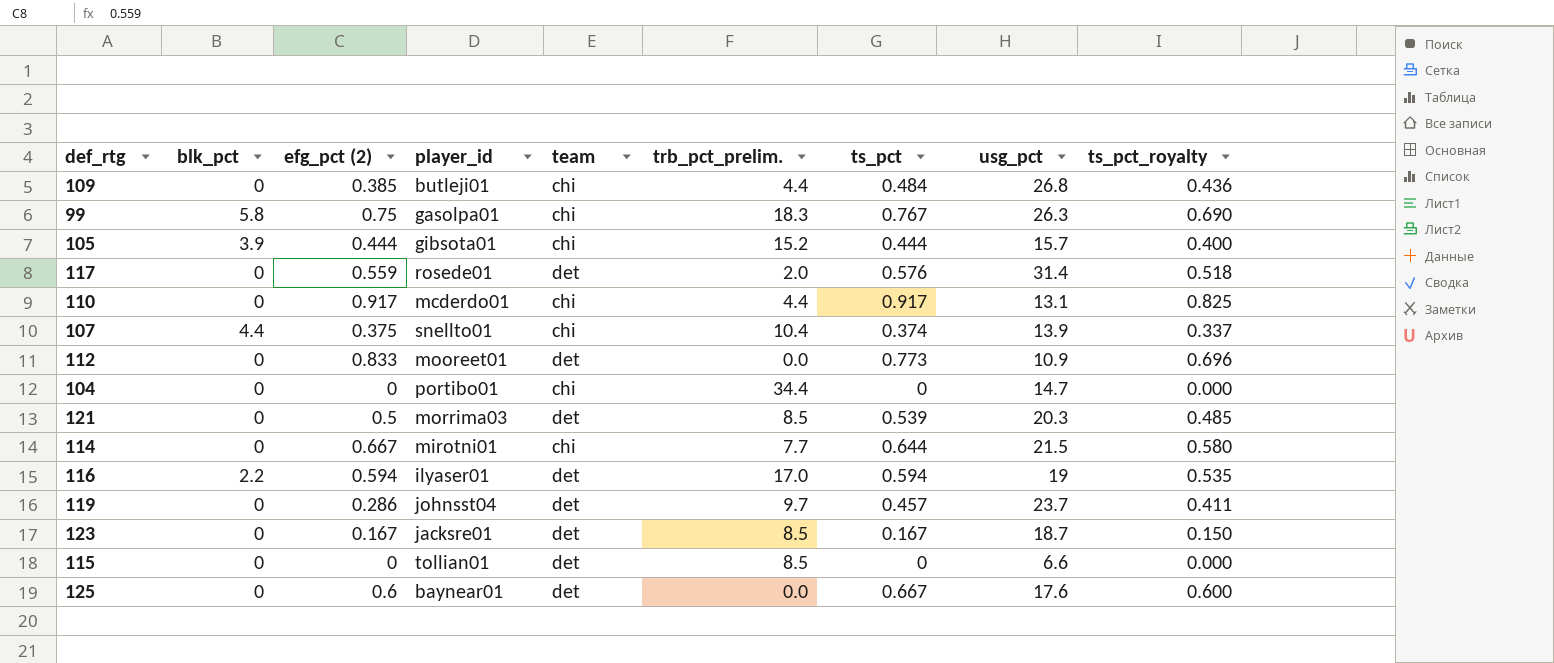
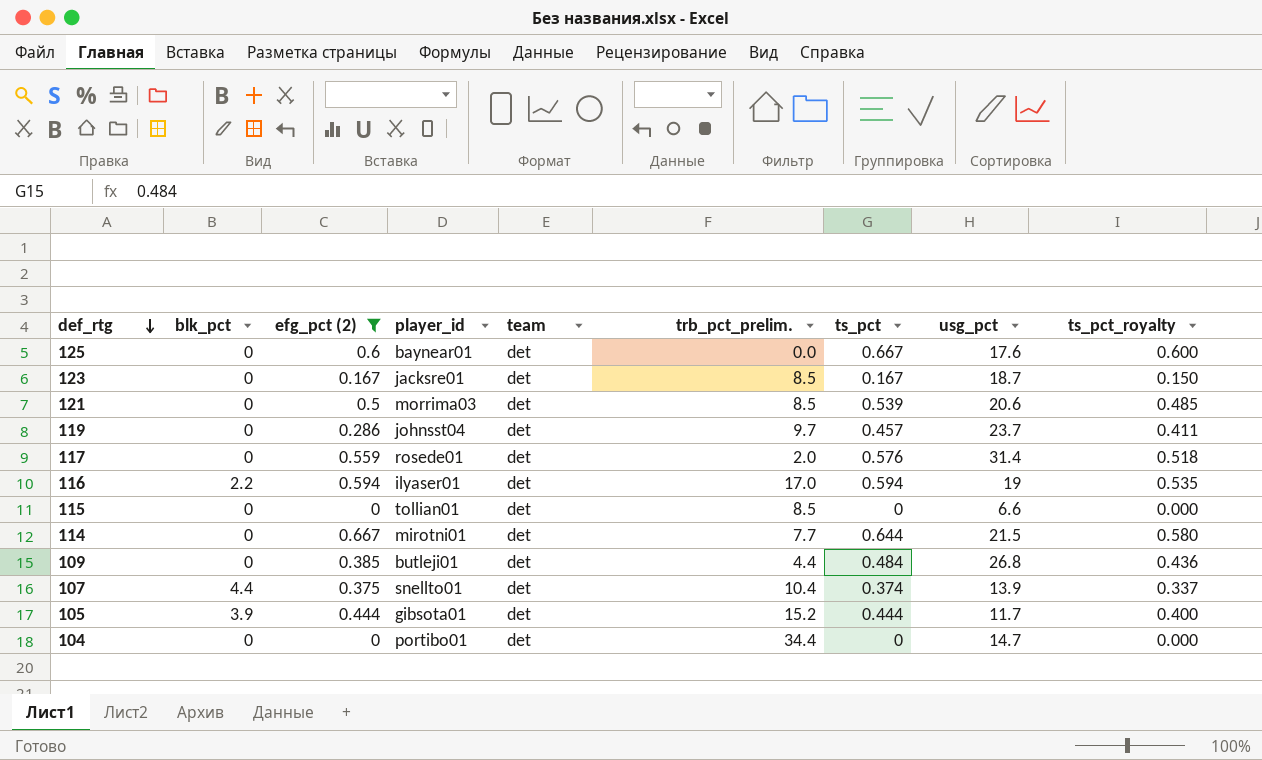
filter: none -> efg_pct (2) <= 0.667
row order: none -> def_rtg descending
121 | usg_pct: 20.3 -> 20.6
114 | team: chi -> det
109 | team: chi -> det
107 | team: chi -> det
105 | team: chi -> det
105 | usg_pct: 15.7 -> 11.7
104 | team: chi -> det

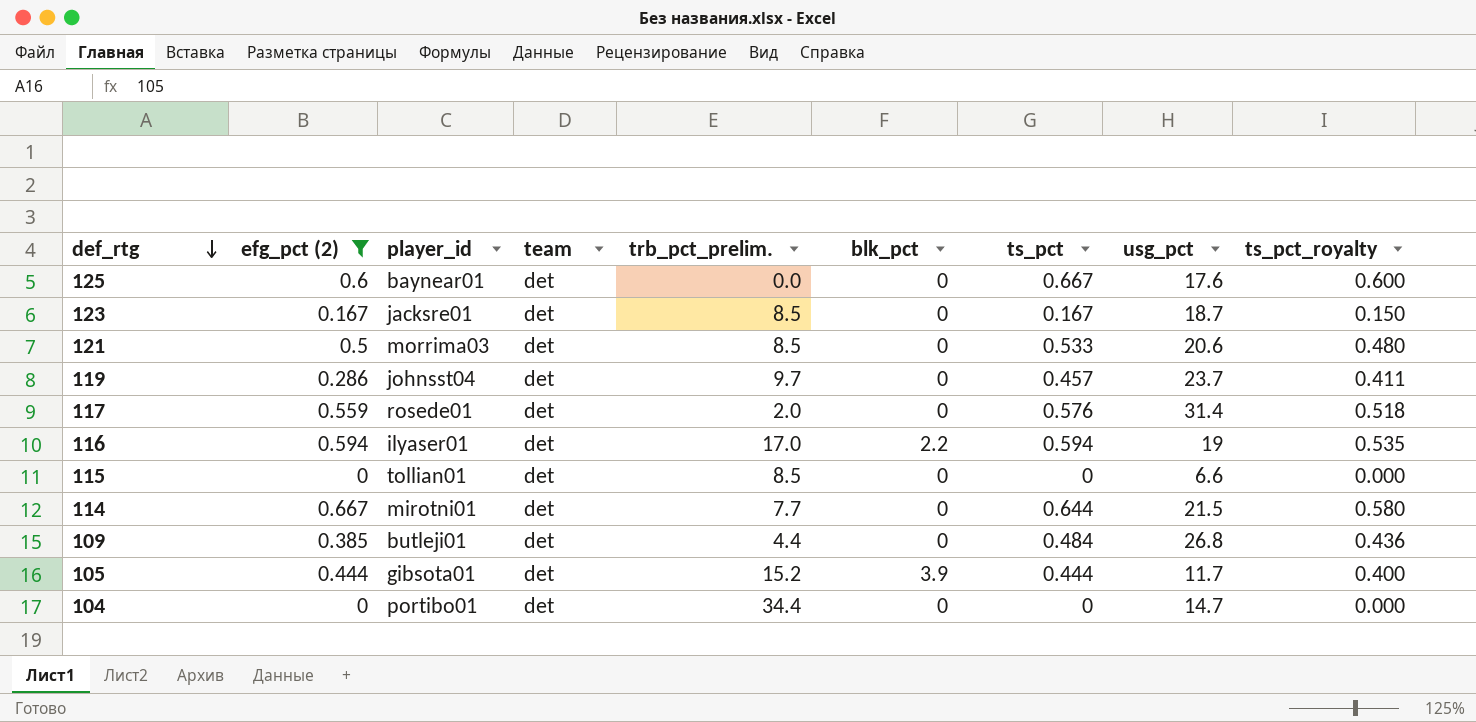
column blk_pct | position: 2 -> 6
row 107: 4.4 | 0.375 | snellto01 | det | 10.4 | 0.374 | 13.9 | 0.337 -> none
121 | ts_pct: 0.539 -> 0.533
121 | ts_pct_royalty: 0.485 -> 0.480

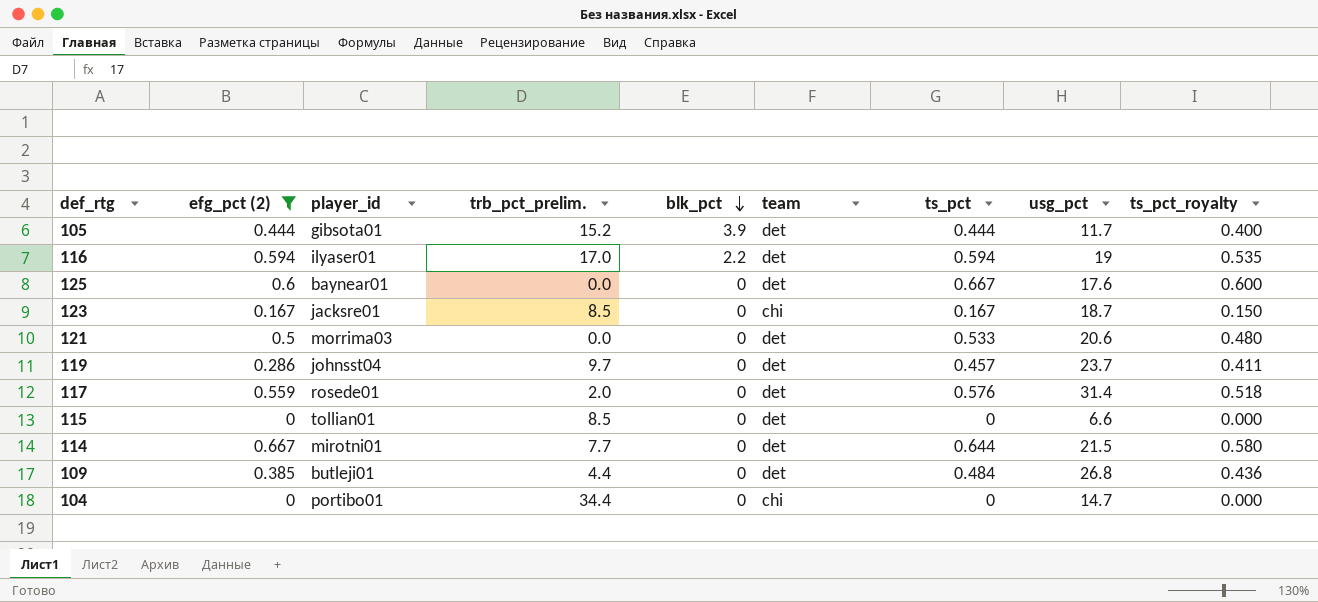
row order: def_rtg descending -> blk_pct descending
column team | position: 4 -> 6
123 | team: det -> chi
121 | trb_pct_prelim.: 8.5 -> 0.0
104 | team: det -> chi

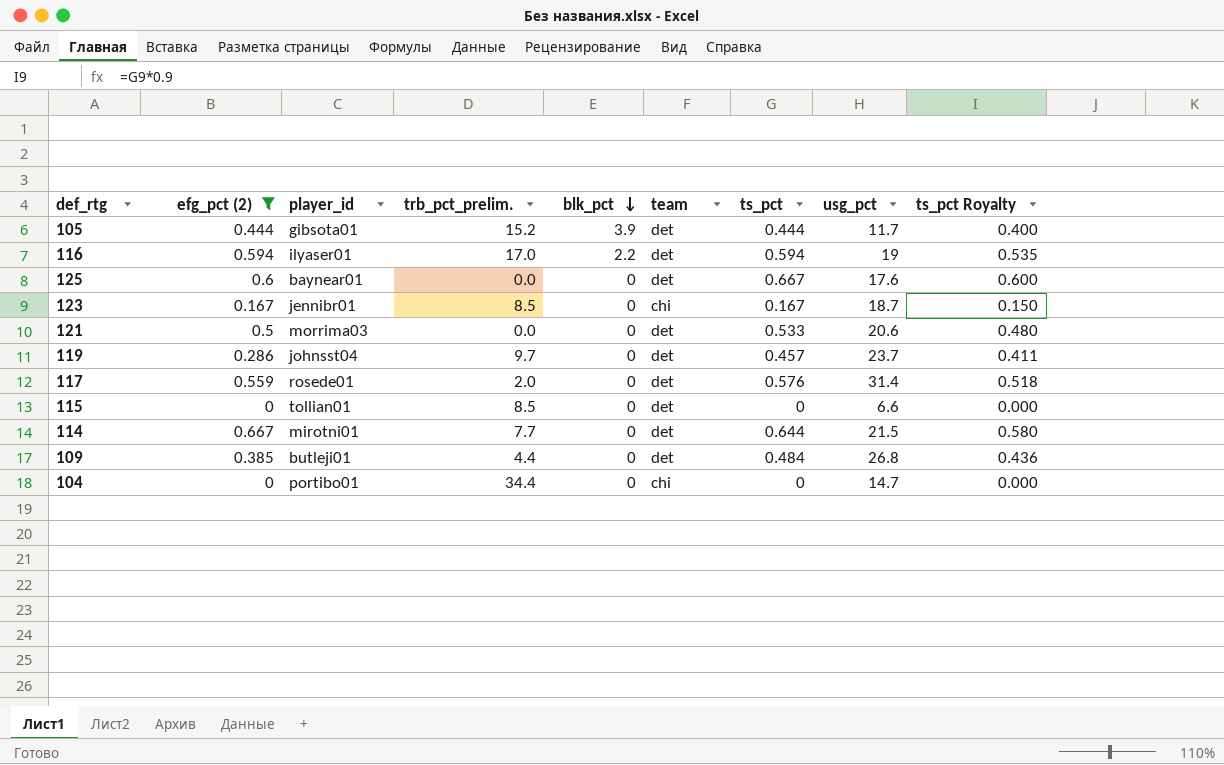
column name: ts_pct_royalty -> ts_pct Royalty
123 | player_id: jacksre01 -> jennibr01

